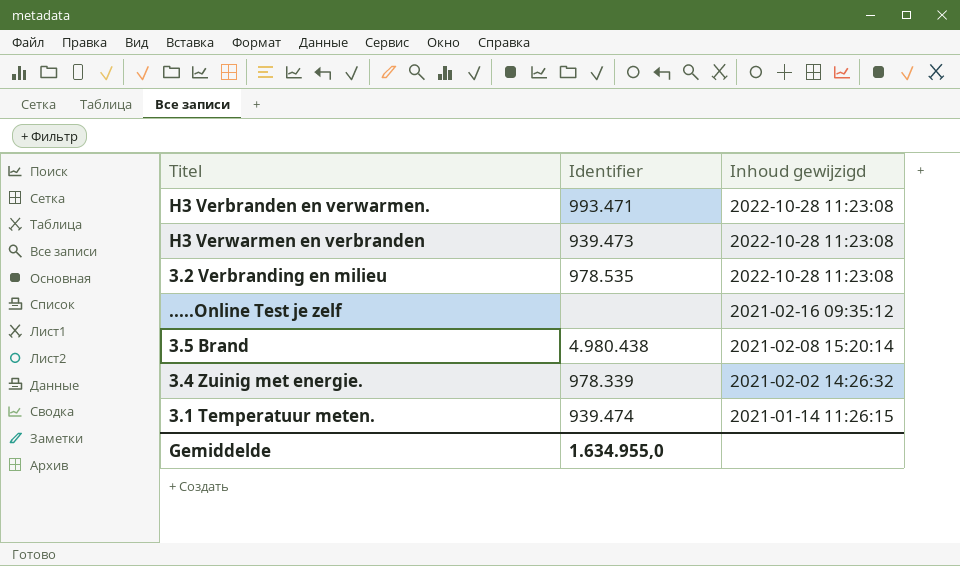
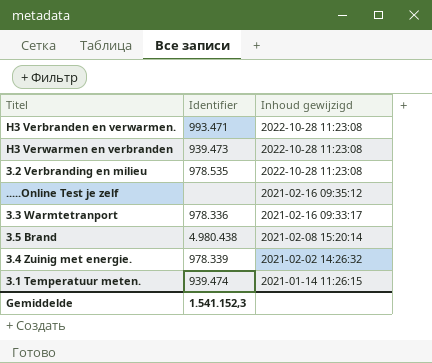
row 3.3 Warmtetranport: none -> 978.336 | 2021-02-16 09:33:17
Gemiddelde | Identifier: 1.634.955,0 -> 1.541.152,3

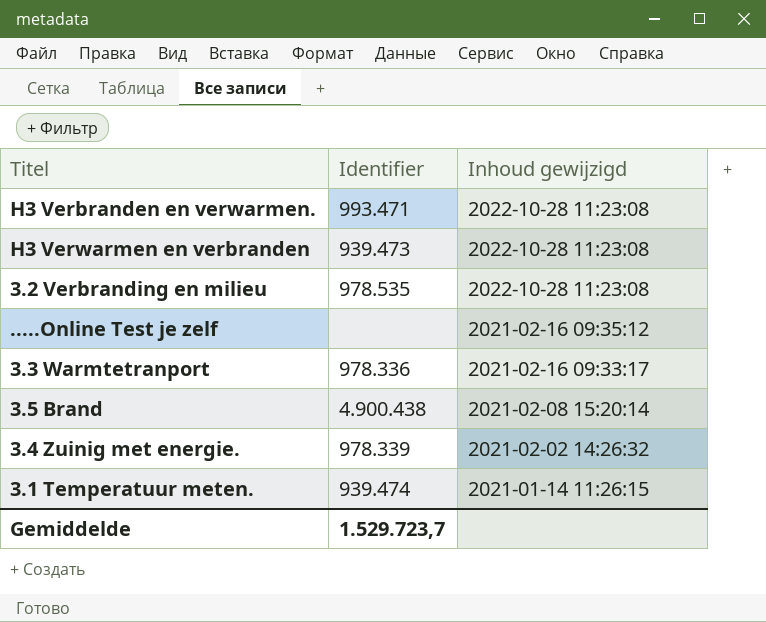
3.5 Brand | Identifier: 4.980.438 -> 4.900.438
Gemiddelde | Identifier: 1.541.152,3 -> 1.529.723,7

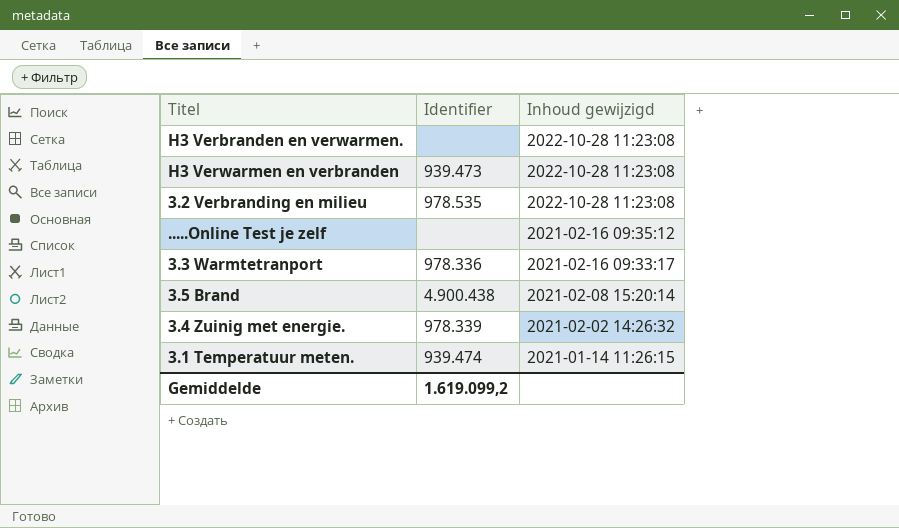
H3 Verbranden en verwarmen. | Identifier: 993.471 -> none
Gemiddelde | Identifier: 1.529.723,7 -> 1.619.099,2

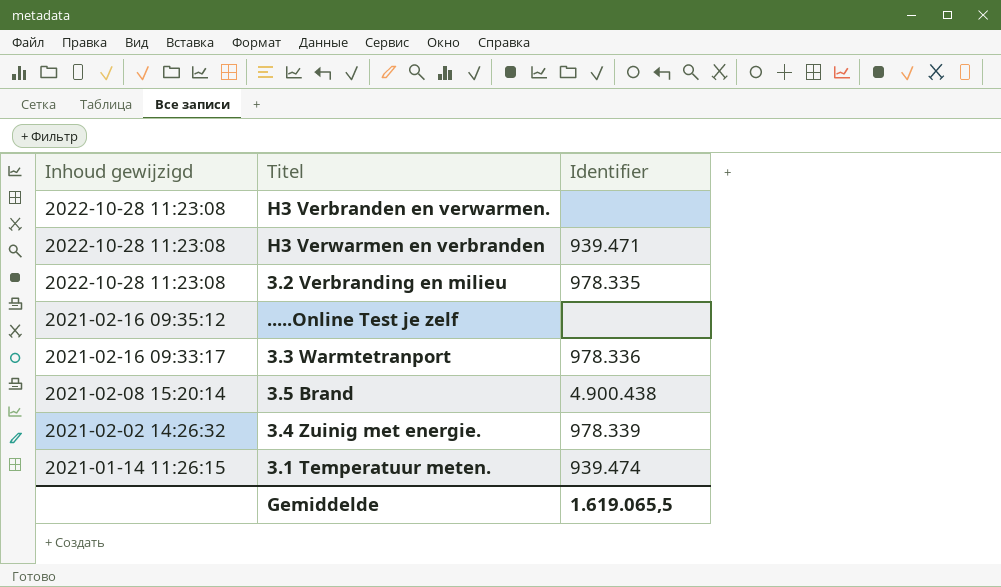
column Inhoud gewijzigd | position: 3 -> 1
H3 Verwarmen en verbranden | Identifier: 939.473 -> 939.471
3.2 Verbranding en milieu | Identifier: 978.535 -> 978.335
Gemiddelde | Identifier: 1.619.099,2 -> 1.619.065,5

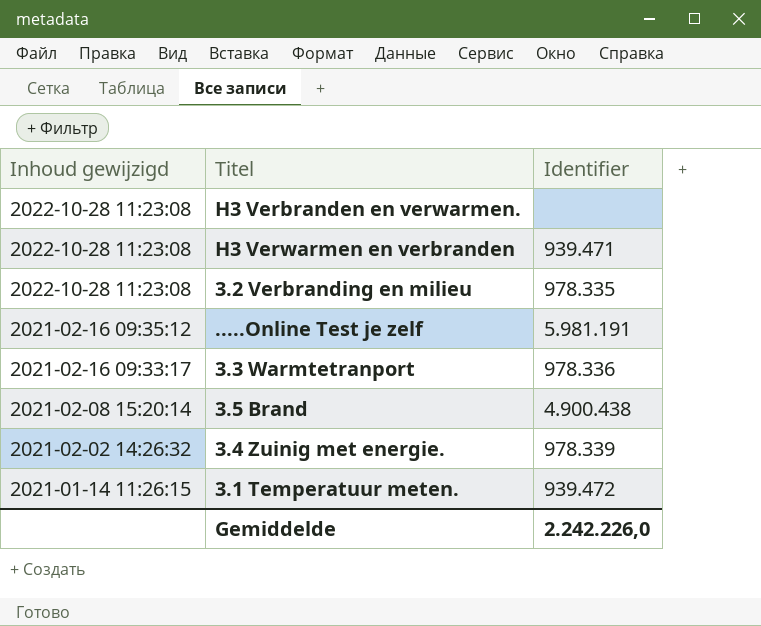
.....Online Test je zelf | Identifier: none -> 5.981.191
3.1 Temperatuur meten. | Identifier: 939.474 -> 939.472
Gemiddelde | Identifier: 1.619.065,5 -> 2.242.226,0

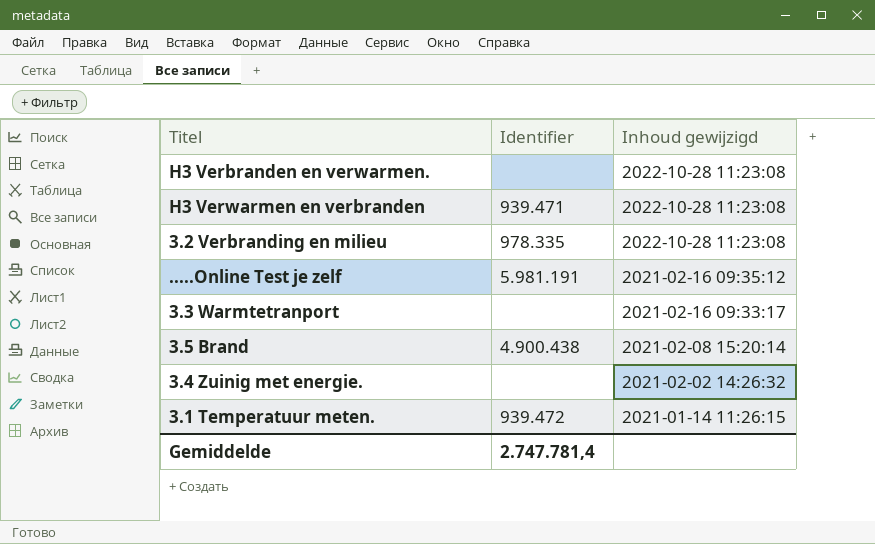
column Inhoud gewijzigd | position: 1 -> 3
3.3 Warmtetranport | Identifier: 978.336 -> none
3.4 Zuinig met energie. | Identifier: 978.339 -> none
Gemiddelde | Identifier: 2.242.226,0 -> 2.747.781,4

